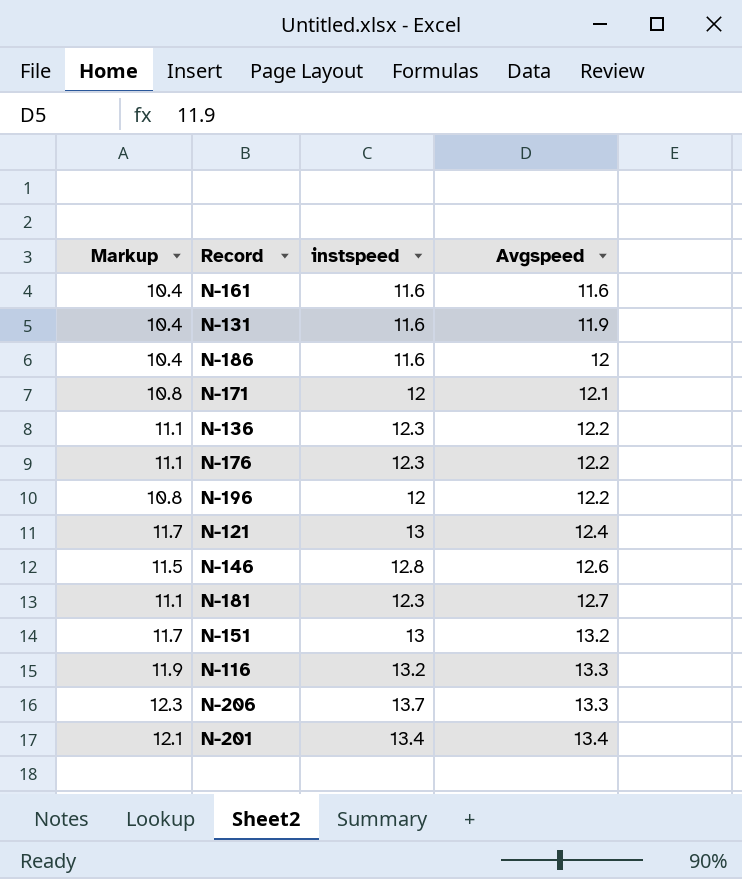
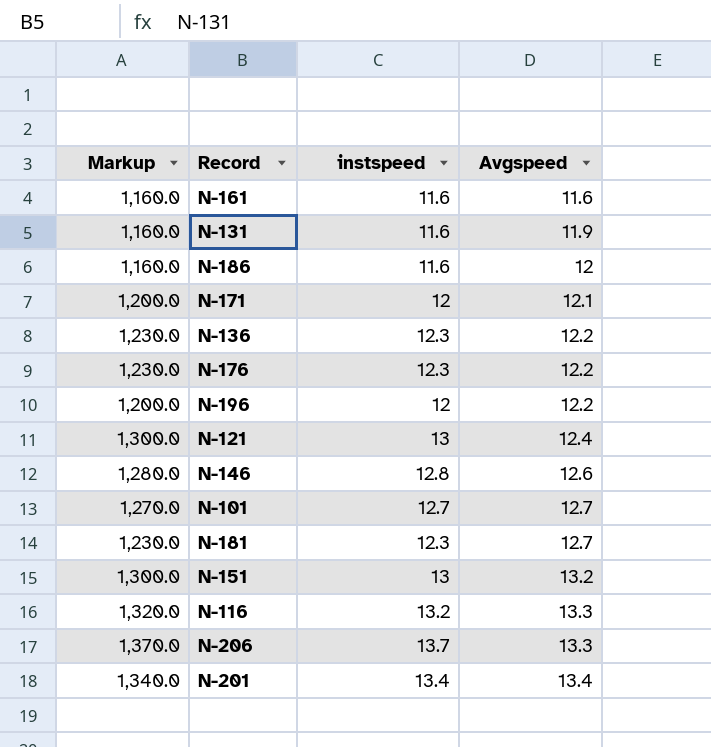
column Markup | formula: [instspeed] * 0.9 -> [instspeed] * 100
row N-101: none -> 1,270.0 | 12.7 | 12.7

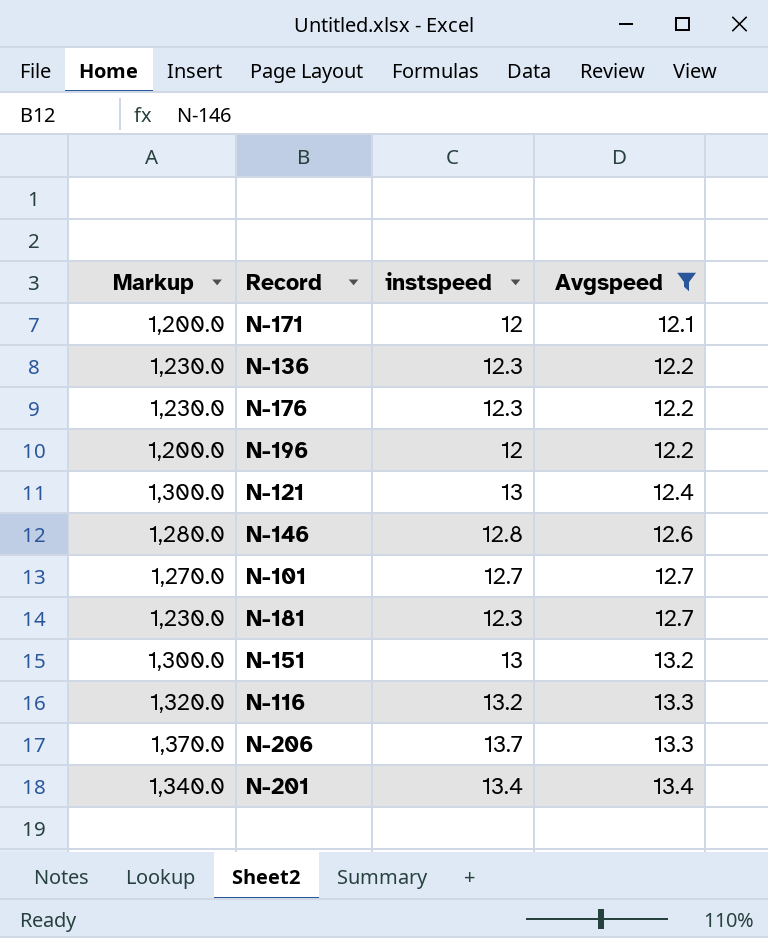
filter: none -> Avgspeed >= 12.1

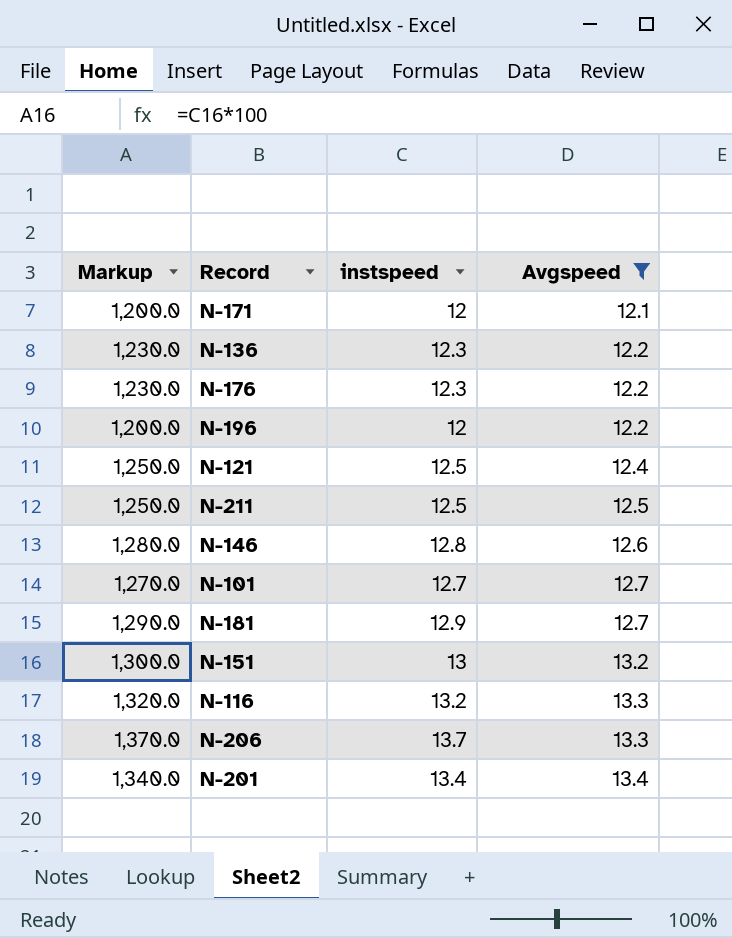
N-121 | Markup: 1,300.0 -> 1,250.0
N-121 | instspeed: 13 -> 12.5
row N-211: none -> 1,250.0 | 12.5 | 12.5
N-181 | Markup: 1,230.0 -> 1,290.0
N-181 | instspeed: 12.3 -> 12.9

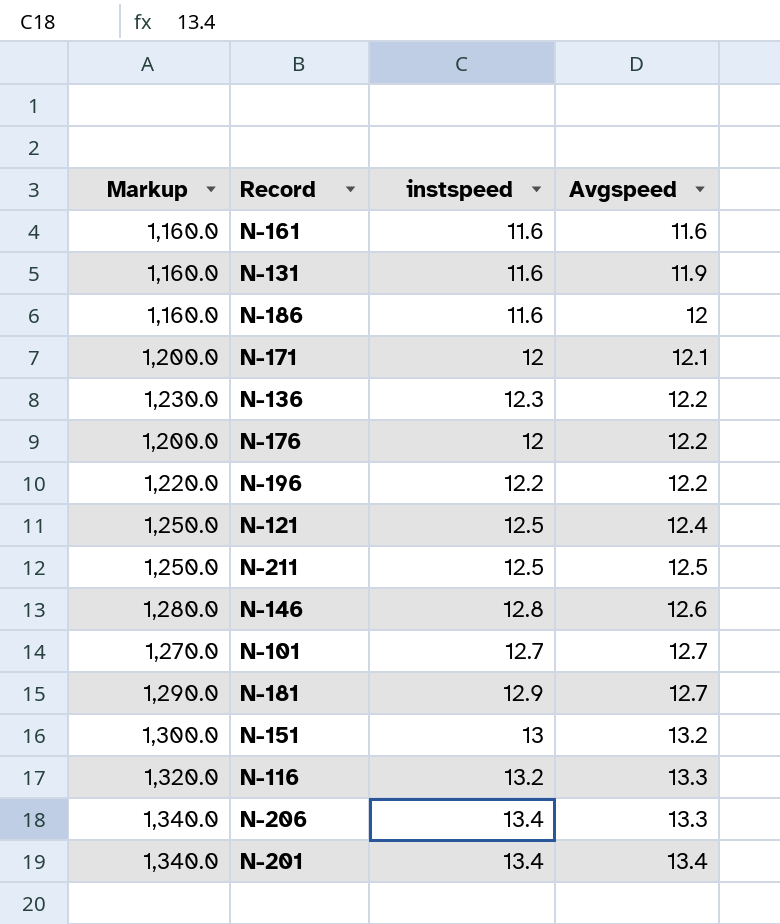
filter: Avgspeed >= 12.1 -> none
N-176 | Markup: 1,230.0 -> 1,200.0
N-176 | instspeed: 12.3 -> 12
N-196 | Markup: 1,200.0 -> 1,220.0
N-196 | instspeed: 12 -> 12.2
N-206 | Markup: 1,370.0 -> 1,340.0
N-206 | instspeed: 13.7 -> 13.4

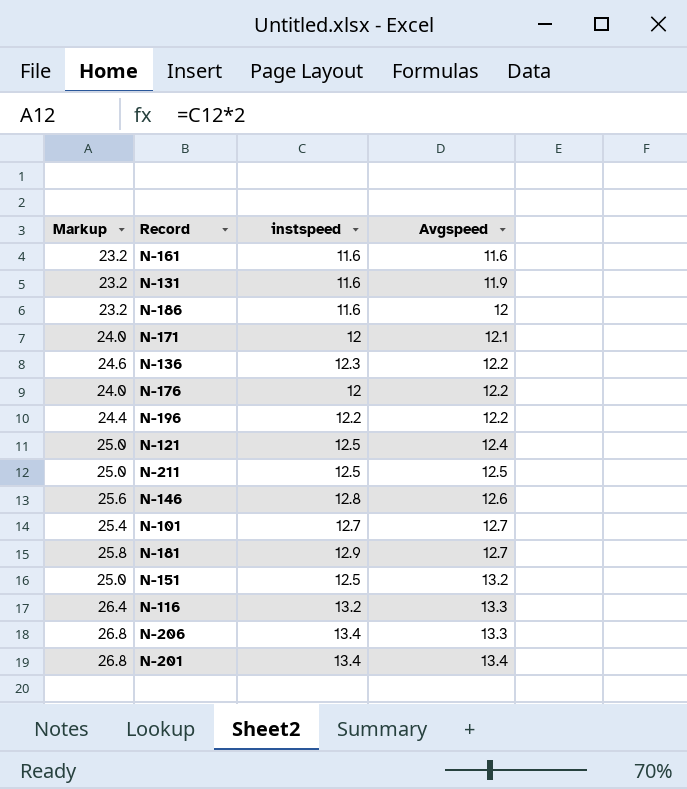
column Markup | formula: [instspeed] * 100 -> [instspeed] * 2
N-151 | instspeed: 13 -> 12.5

